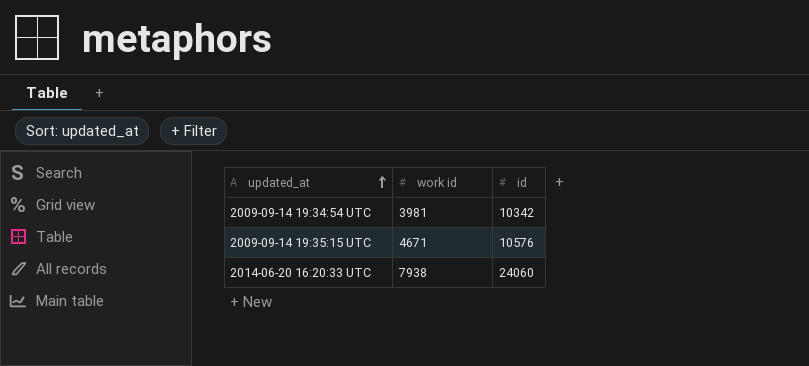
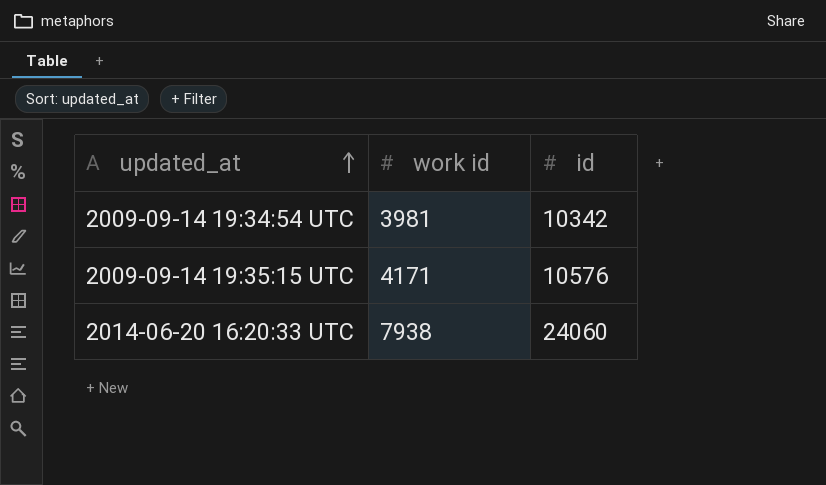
2009-09-14 19:35:15 UTC | work id: 4671 -> 4171

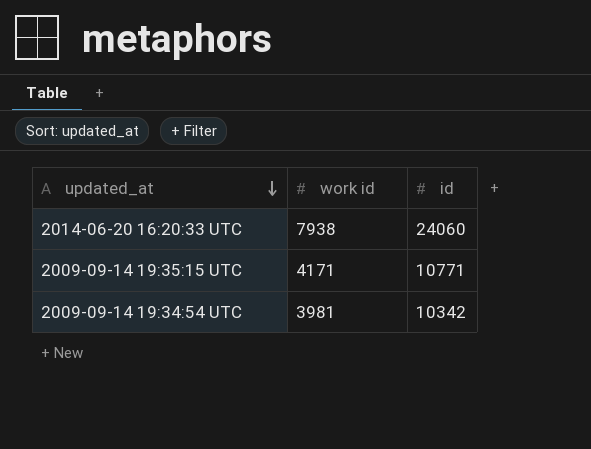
row order: updated_at ascending -> updated_at descending
2009-09-14 19:35:15 UTC | id: 10576 -> 10771

